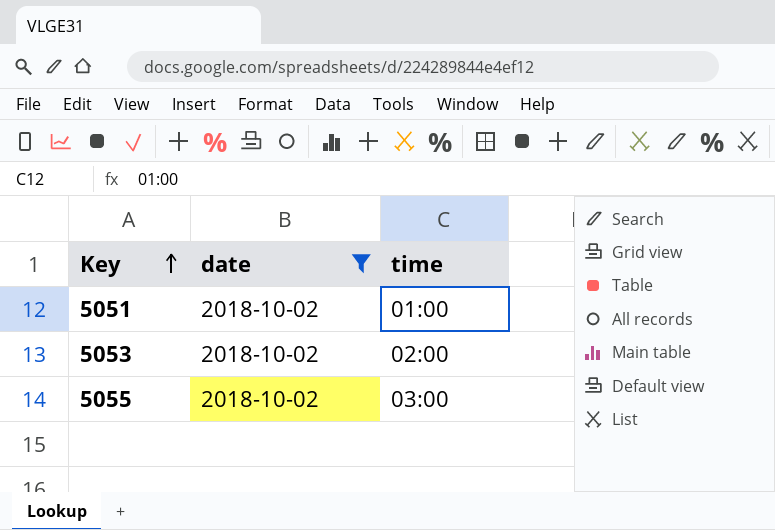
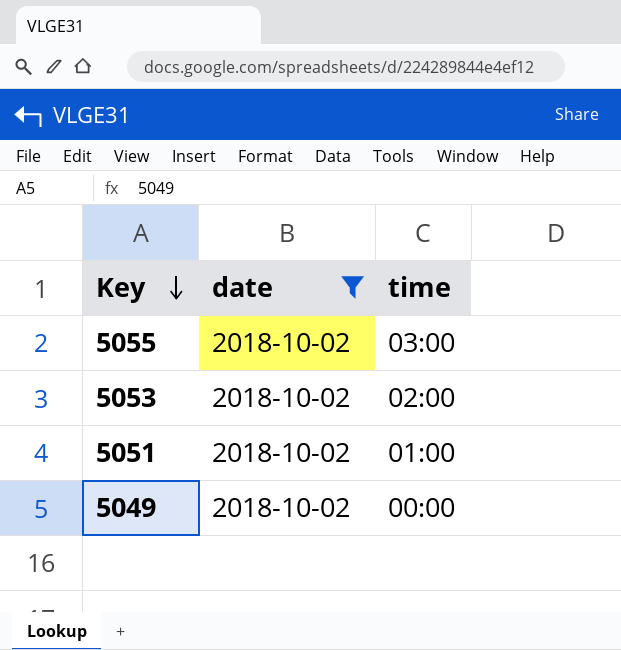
row order: Key ascending -> Key descending
row 5049: none -> 2018-10-02 | 00:00

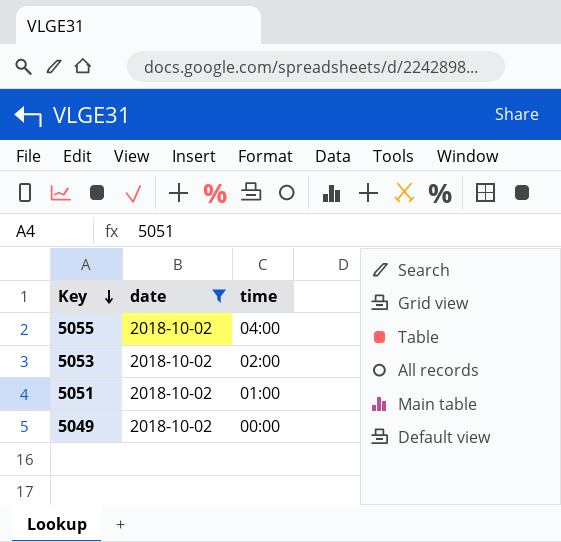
5055 | time: 03:00 -> 04:00

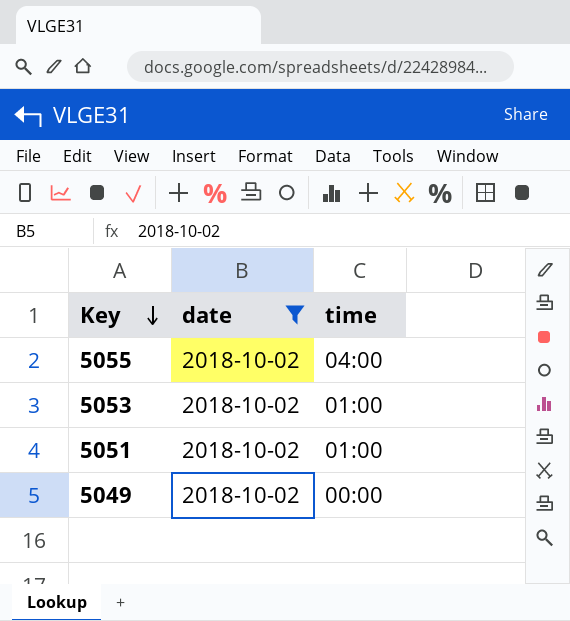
5053 | time: 02:00 -> 01:00

